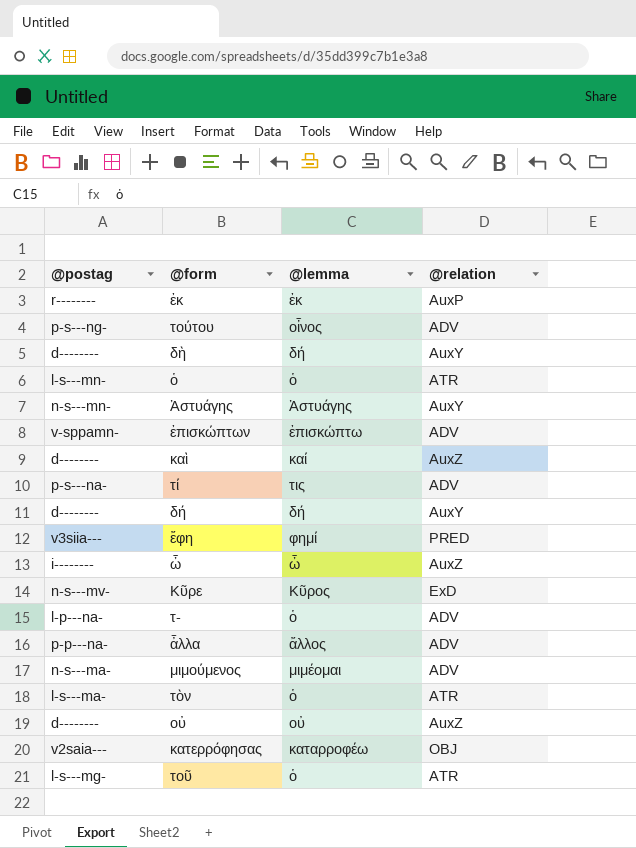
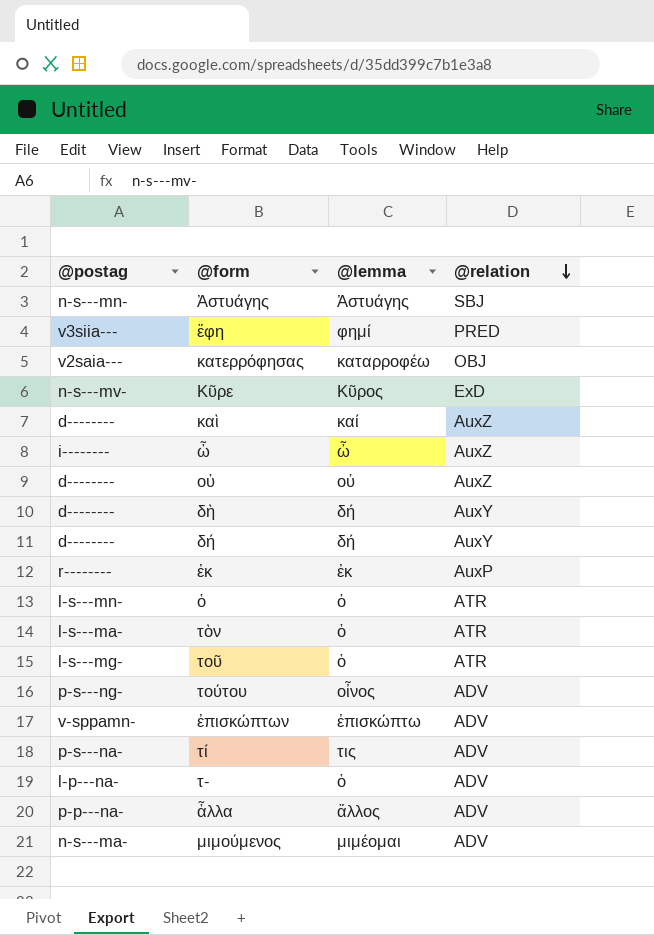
row order: none -> @relation descending
Ἀστυάγης | @relation: AuxY -> SBJ

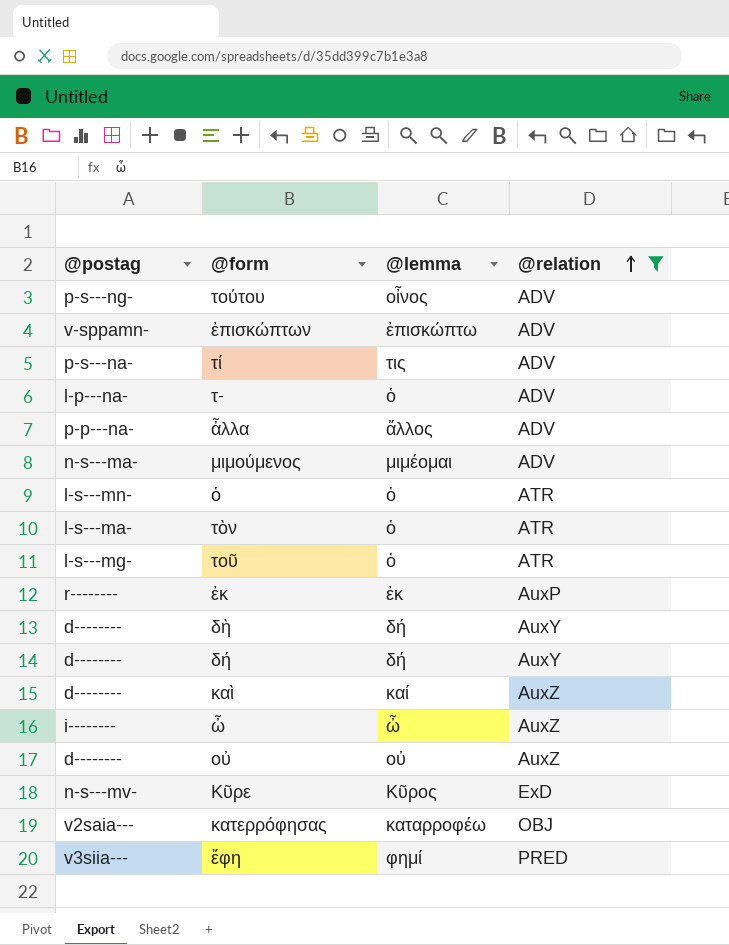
filter: none -> @relation != SBJ
row order: @relation descending -> @relation ascending

